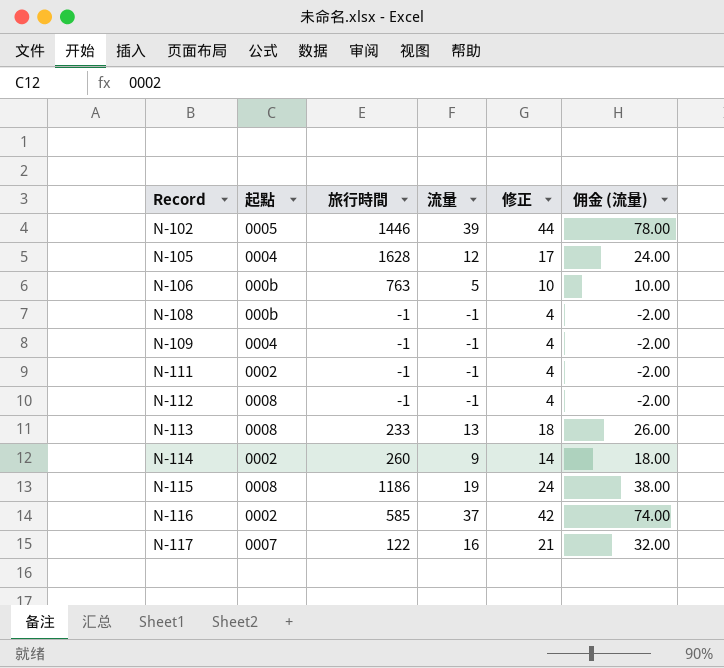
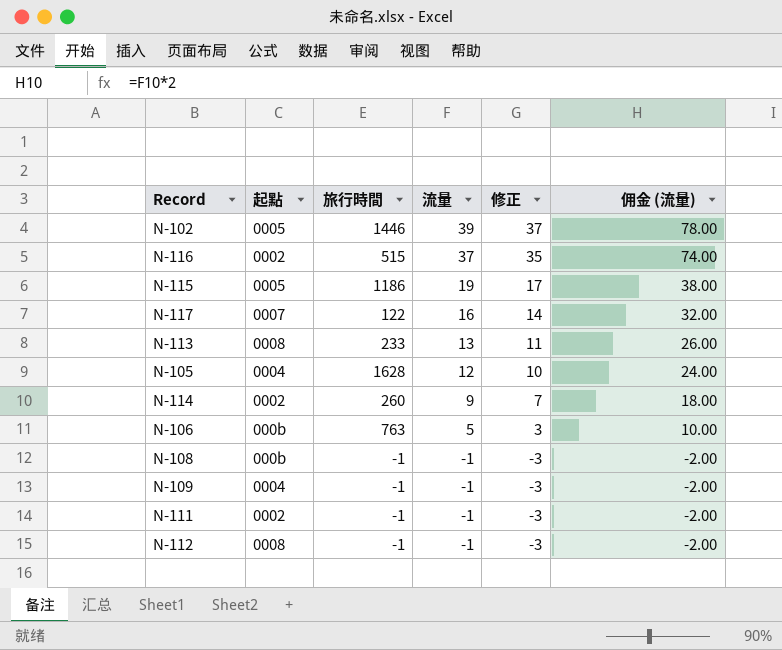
row order: Record ascending -> 流量 descending
column 修正 | formula: [流量] + 5 -> [流量] - 2
N-116 | 旅行時間: 585 -> 515
N-115 | 起點: 0008 -> 0005

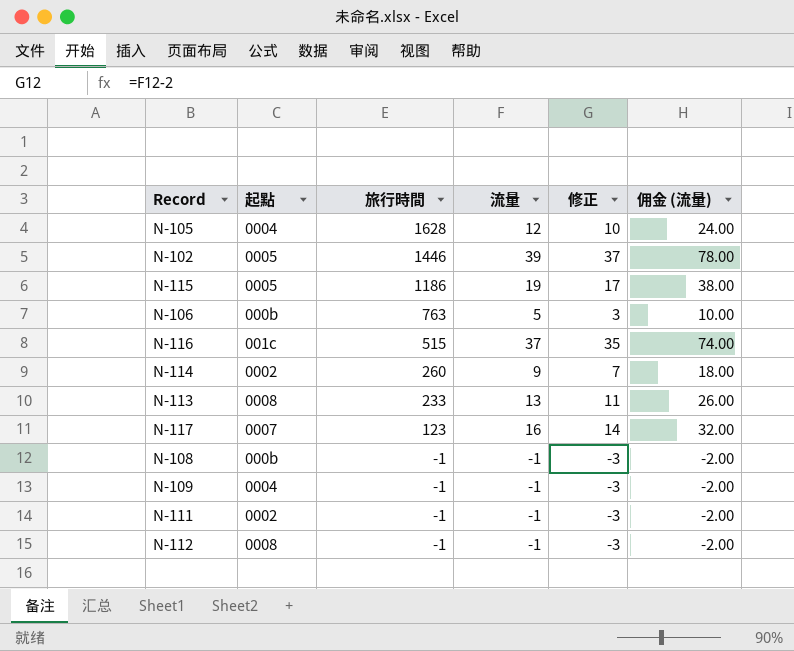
row order: 流量 descending -> 旅行時間 descending
N-116 | 起點: 0002 -> 001c
N-117 | 旅行時間: 122 -> 123

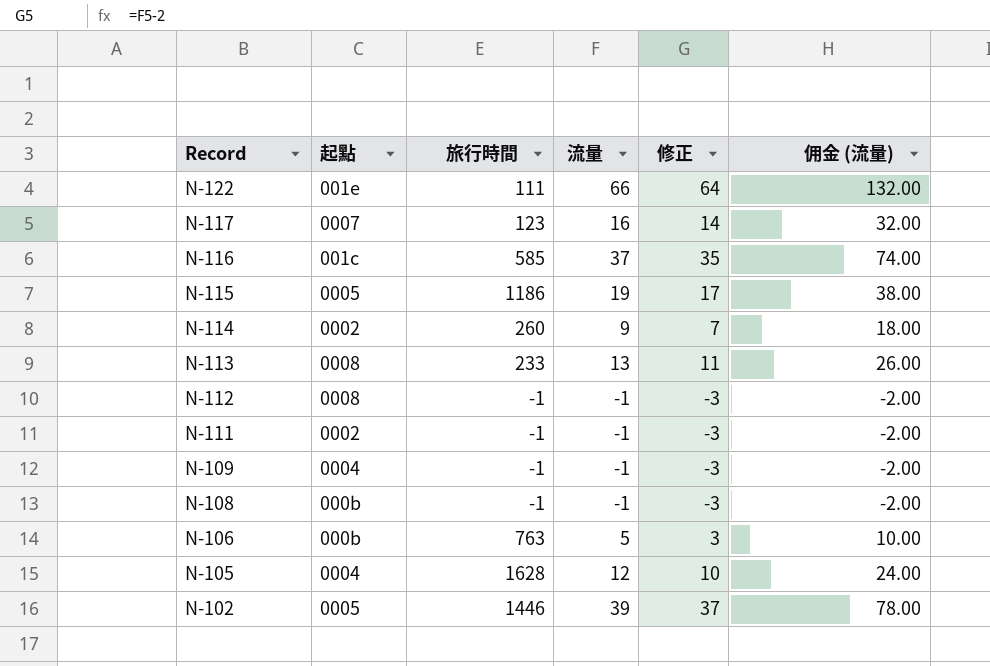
row order: 旅行時間 descending -> Record descending
row N-122: none -> 001e | 111 | 66 | 64 | 132.00
N-116 | 旅行時間: 515 -> 585

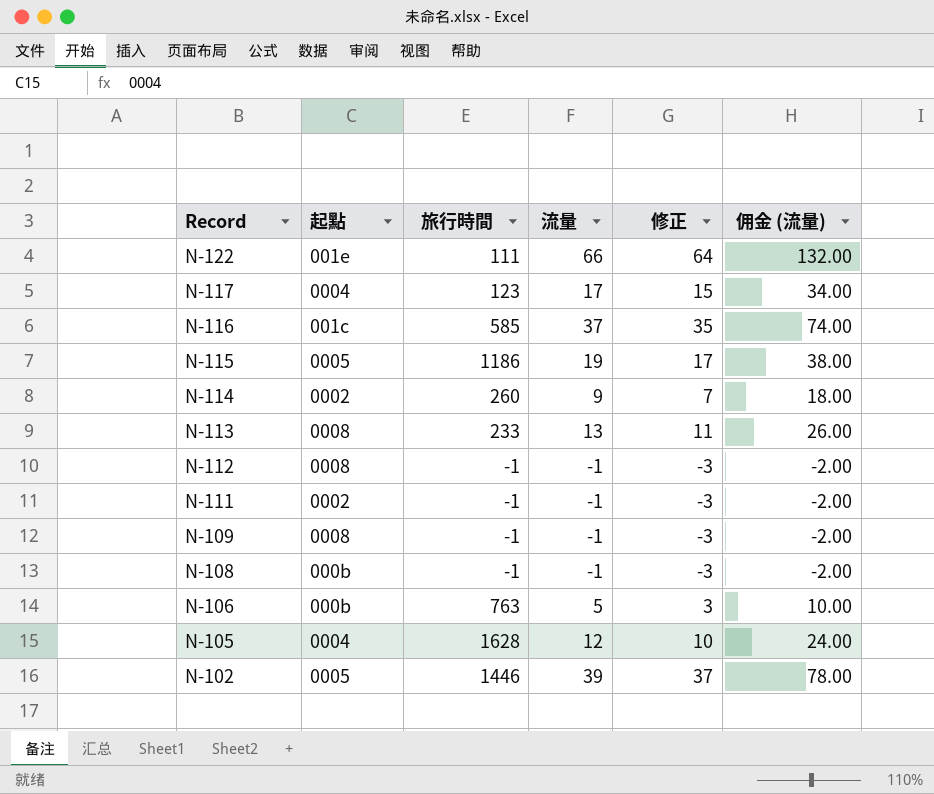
N-117 | 起點: 0007 -> 0004
N-117 | 流量: 16 -> 17
N-117 | 修正: 14 -> 15
N-117 | 佣金 (流量): 32.00 -> 34.00
N-109 | 起點: 0004 -> 0008

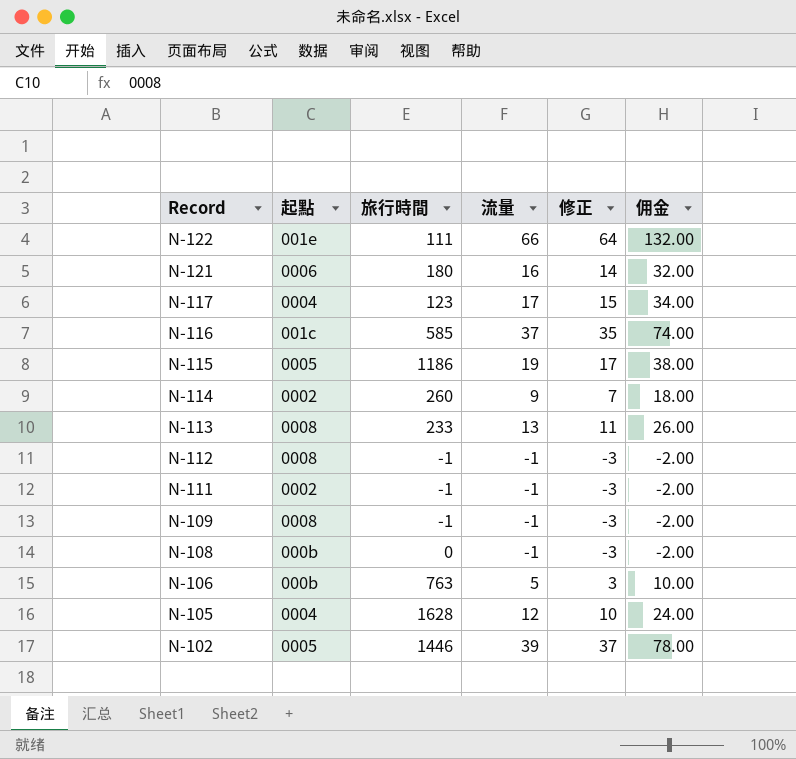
column name: 佣金 (流量) -> 佣金
row N-121: none -> 0006 | 180 | 16 | 14 | 32.00
N-108 | 旅行時間: -1 -> 0

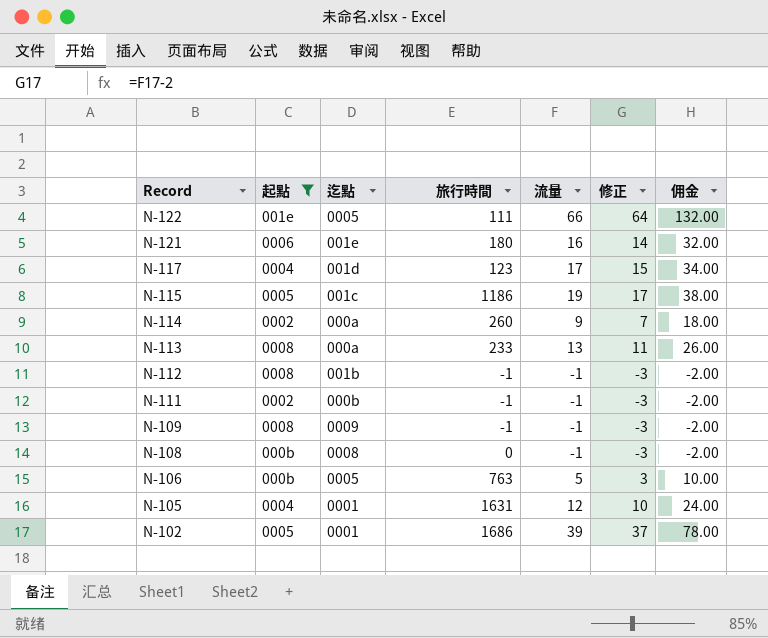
filter: none -> 起點 != 001c
column 迄點 | position: none -> 3
N-105 | 旅行時間: 1628 -> 1631
N-102 | 旅行時間: 1446 -> 1686

